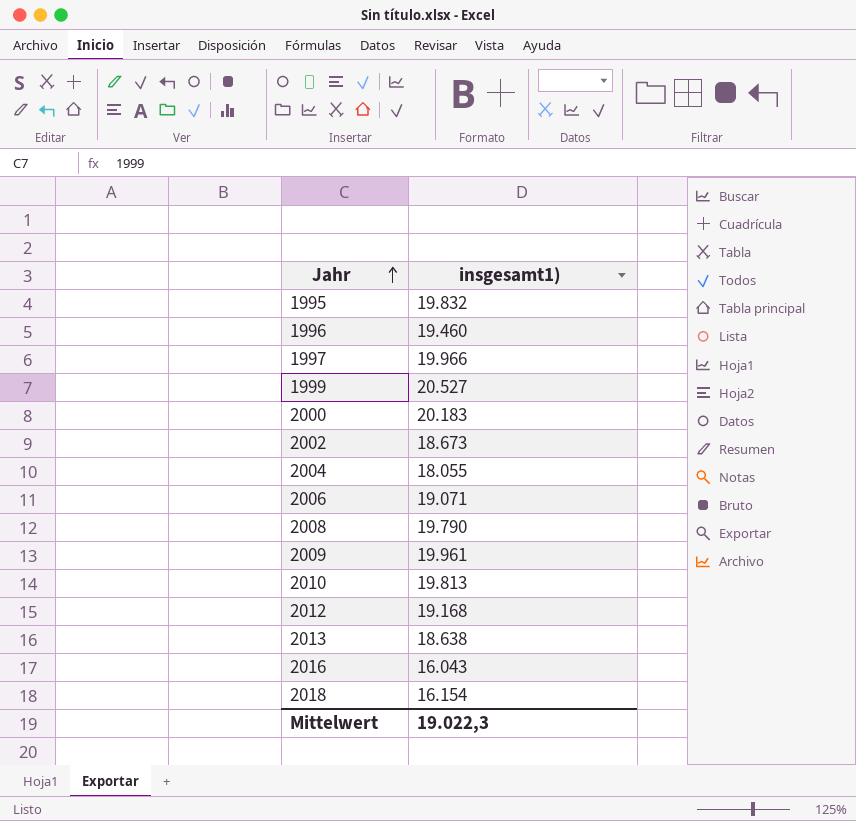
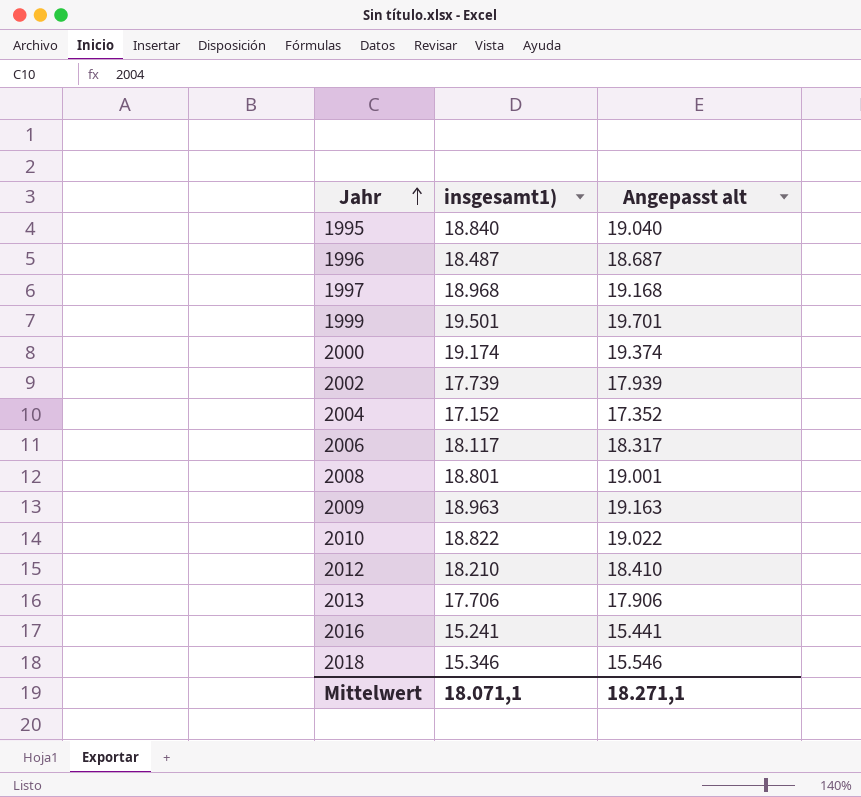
column Angepasst alt | formula: none -> [insgesamt1)] + 200
1995 | insgesamt1): 19.832 -> 18.840
1996 | insgesamt1): 19.460 -> 18.487
1997 | insgesamt1): 19.966 -> 18.968
1999 | insgesamt1): 20.527 -> 19.501
2000 | insgesamt1): 20.183 -> 19.174
2002 | insgesamt1): 18.673 -> 17.739
2004 | insgesamt1): 18.055 -> 17.152
2006 | insgesamt1): 19.071 -> 18.117
2008 | insgesamt1): 19.790 -> 18.801
2009 | insgesamt1): 19.961 -> 18.963
2010 | insgesamt1): 19.813 -> 18.822
2012 | insgesamt1): 19.168 -> 18.210
2013 | insgesamt1): 18.638 -> 17.706
2016 | insgesamt1): 16.043 -> 15.241
2018 | insgesamt1): 16.154 -> 15.346
Mittelwert | insgesamt1): 19.022,3 -> 18.071,1

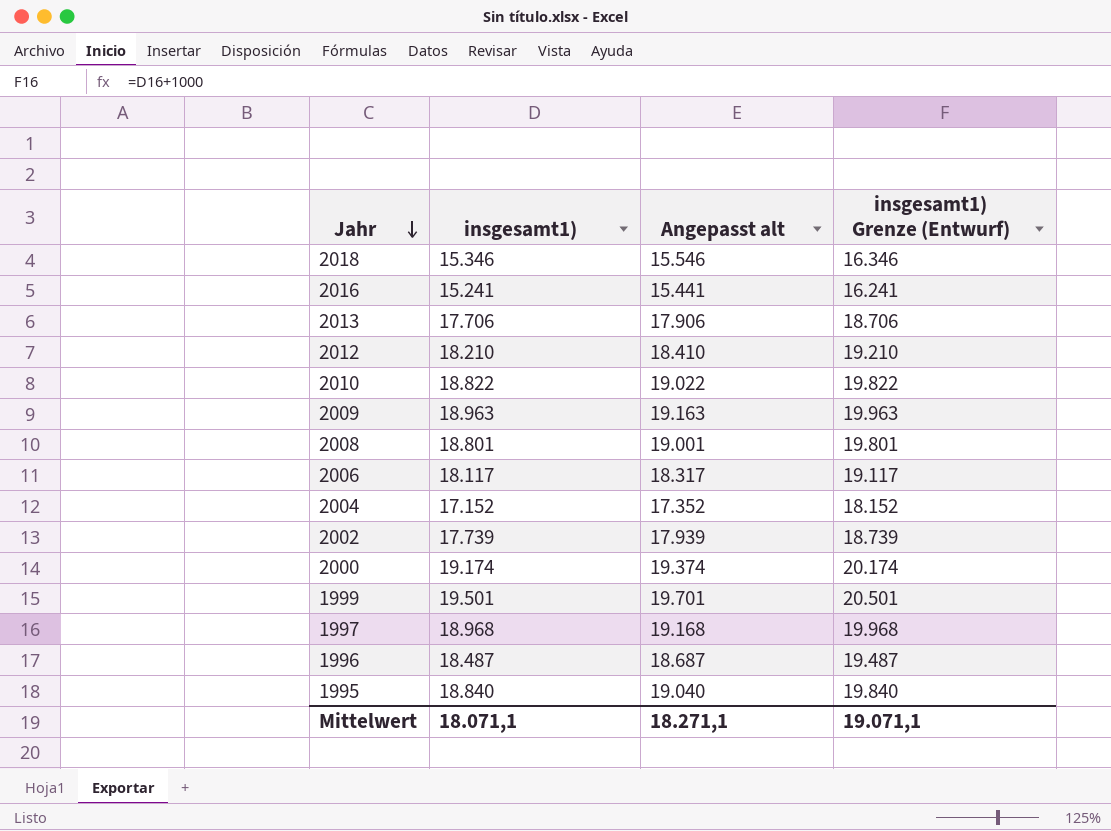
row order: Jahr ascending -> Jahr descending
column insgesamt1) Grenze (Entwurf) | formula: none -> [insgesamt1)] + 1000

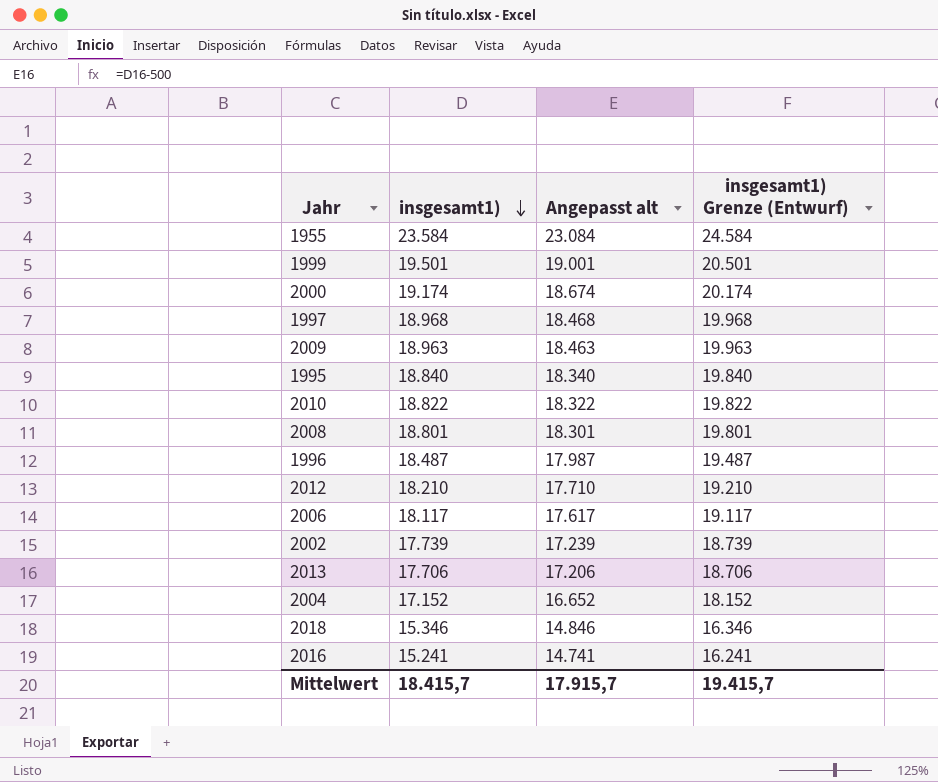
row order: Jahr descending -> insgesamt1) descending
column Angepasst alt | formula: [insgesamt1)] + 200 -> [insgesamt1)] - 500
row 1955: none -> 23.584 | 23.084 | 24.584
Mittelwert | insgesamt1): 18.071,1 -> 18.415,7
Mittelwert | Angepasst alt: 18.271,1 -> 17.915,7
Mittelwert | insgesamt1) Grenze (Entwurf): 19.071,1 -> 19.415,7

